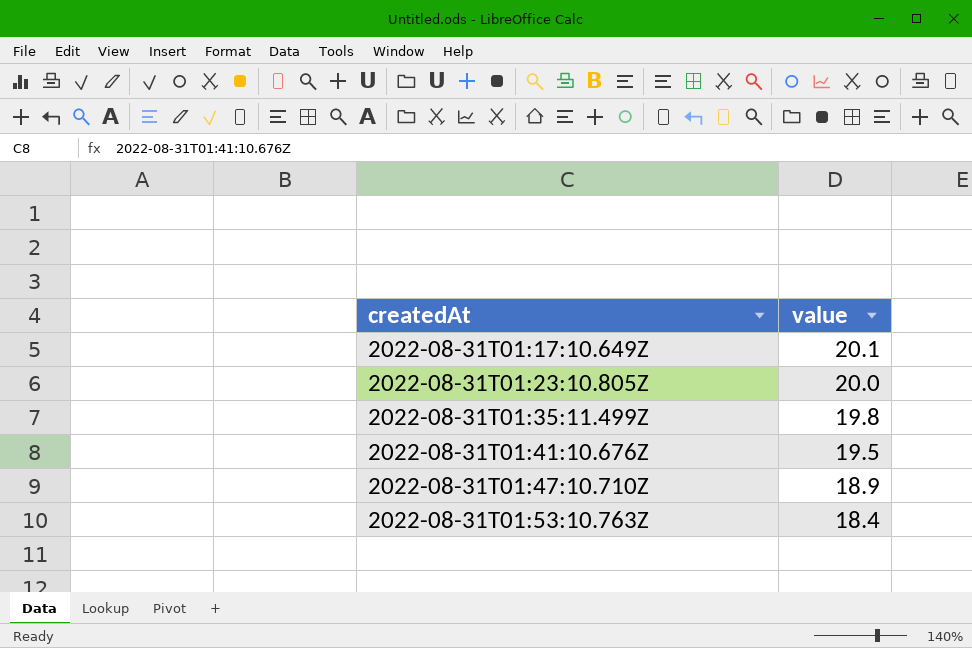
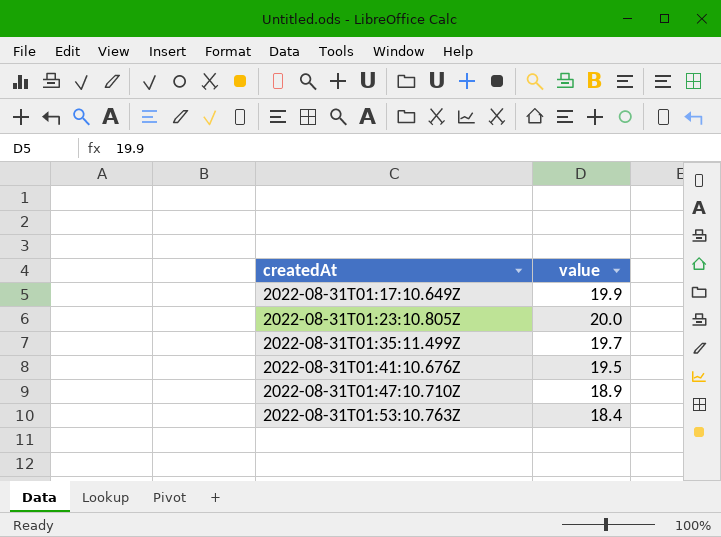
2022-08-31T01:17:10.649Z | value: 20.1 -> 19.9
2022-08-31T01:35:11.499Z | value: 19.8 -> 19.7

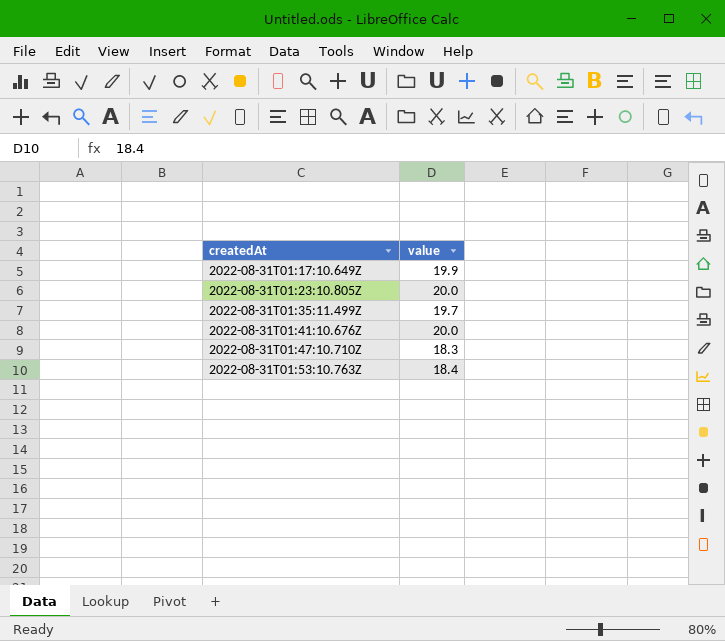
2022-08-31T01:41:10.676Z | value: 19.5 -> 20.0
2022-08-31T01:47:10.710Z | value: 18.9 -> 18.3

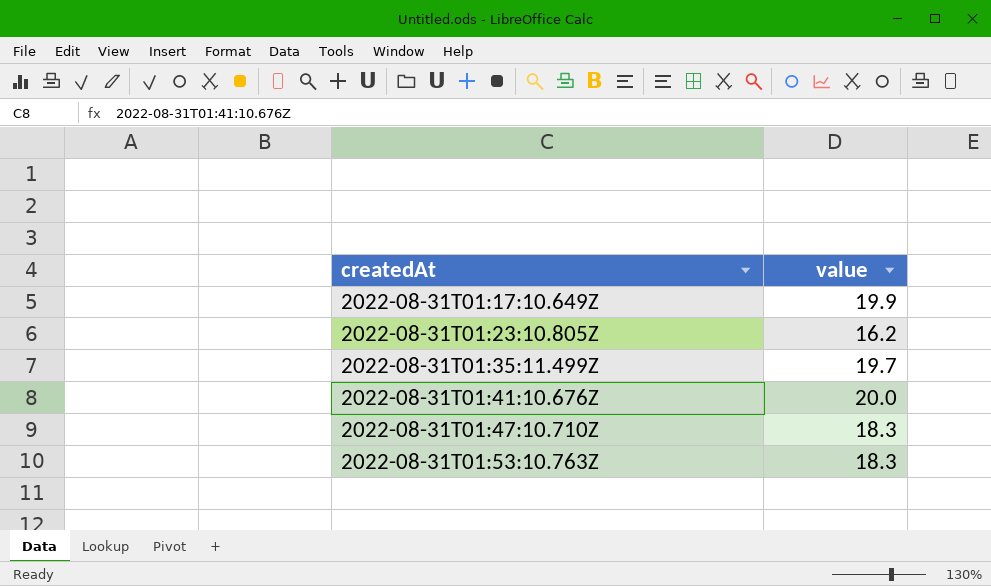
2022-08-31T01:23:10.805Z | value: 20.0 -> 16.2
2022-08-31T01:53:10.763Z | value: 18.4 -> 18.3

